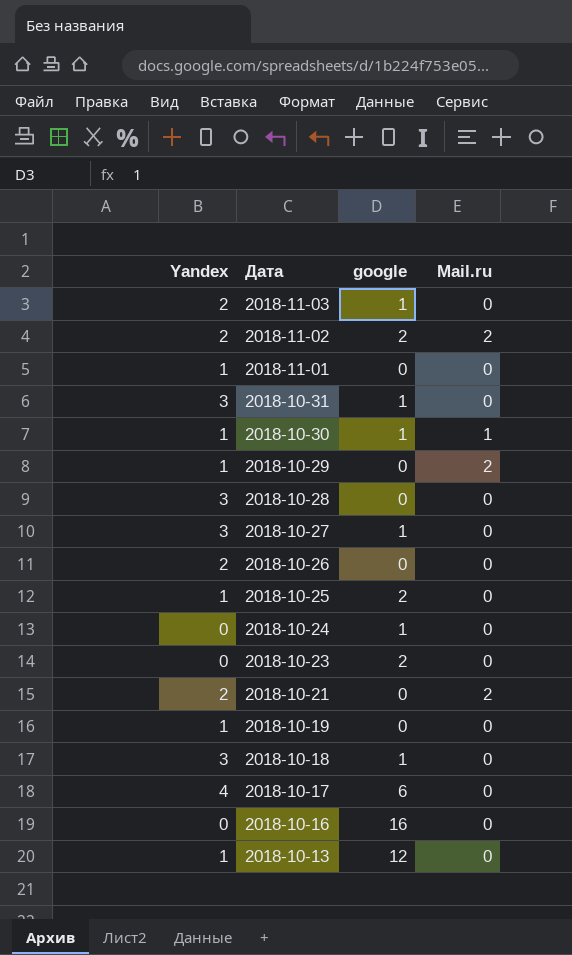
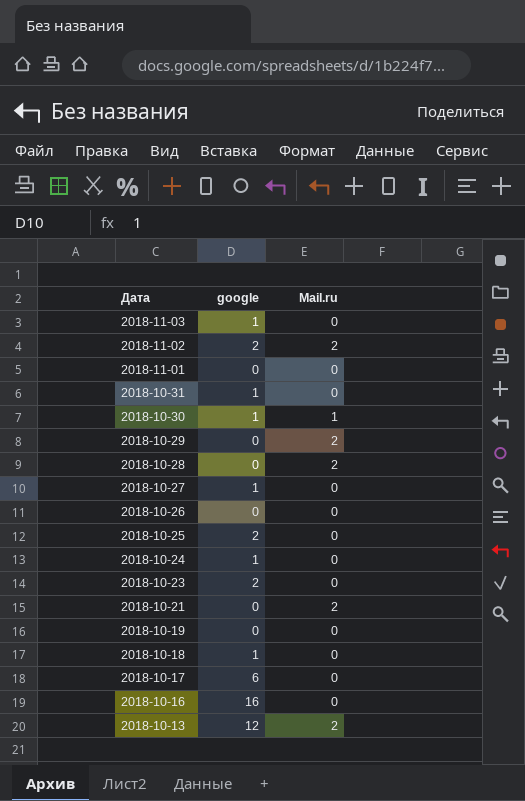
column Yandex | position: 1 -> none
2018-10-28 | Mail.ru: 0 -> 2
2018-10-13 | Mail.ru: 0 -> 2

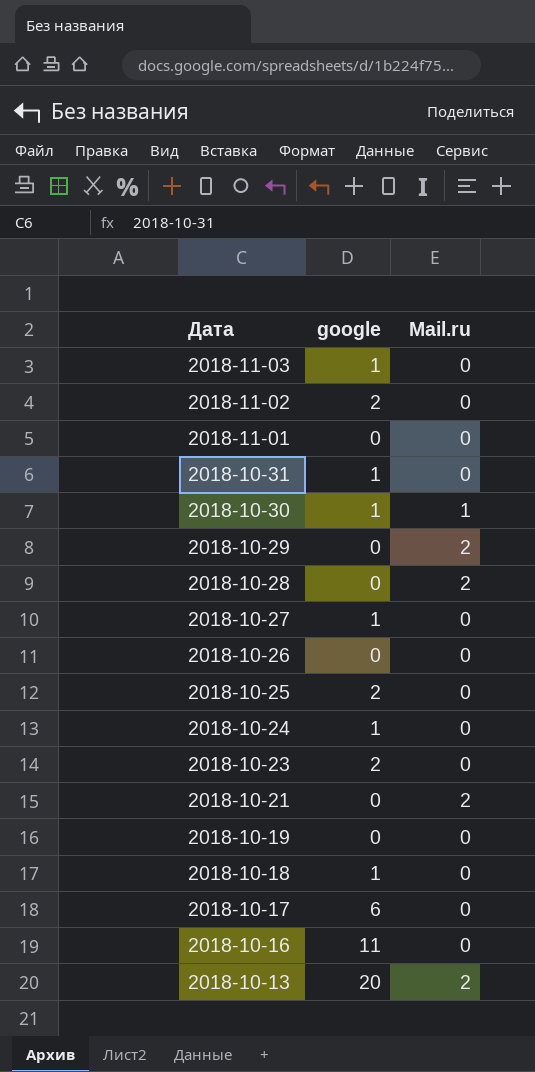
2018-11-02 | Mail.ru: 2 -> 0
2018-10-16 | google: 16 -> 11
2018-10-13 | google: 12 -> 20

